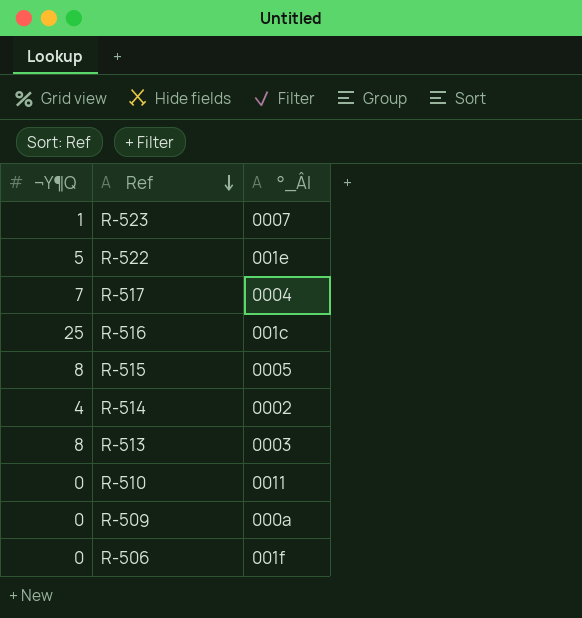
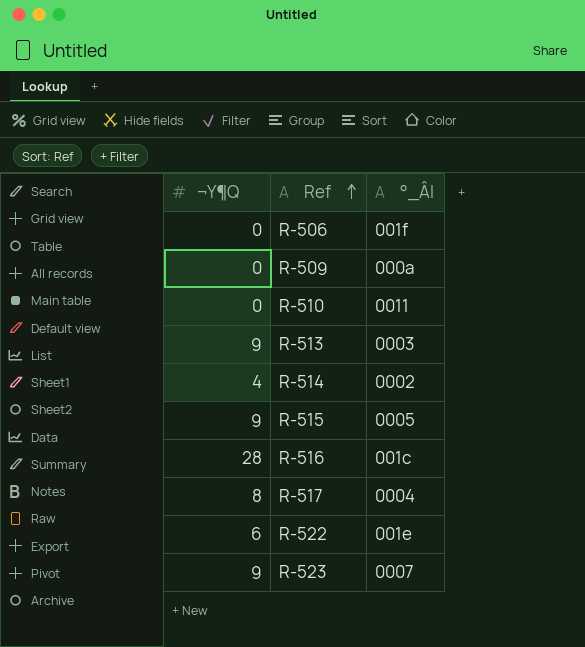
row order: Ref descending -> Ref ascending
R-513 | ¬Y¶Q: 8 -> 9
R-515 | ¬Y¶Q: 8 -> 9
R-516 | ¬Y¶Q: 25 -> 28
R-517 | ¬Y¶Q: 7 -> 8
R-522 | ¬Y¶Q: 5 -> 6
R-523 | ¬Y¶Q: 1 -> 9

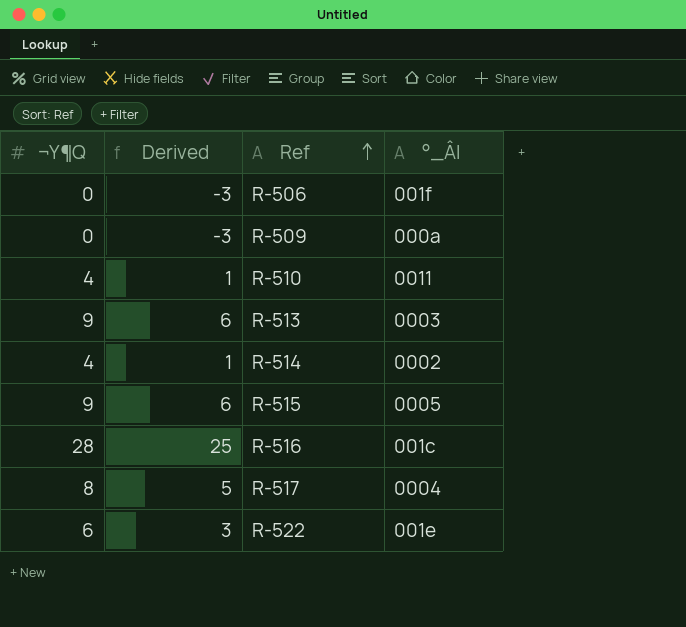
column Derived | formula: none -> [¬Y¶Q] - 3
row R-523: 9 | 0007 -> none
R-510 | ¬Y¶Q: 0 -> 4

